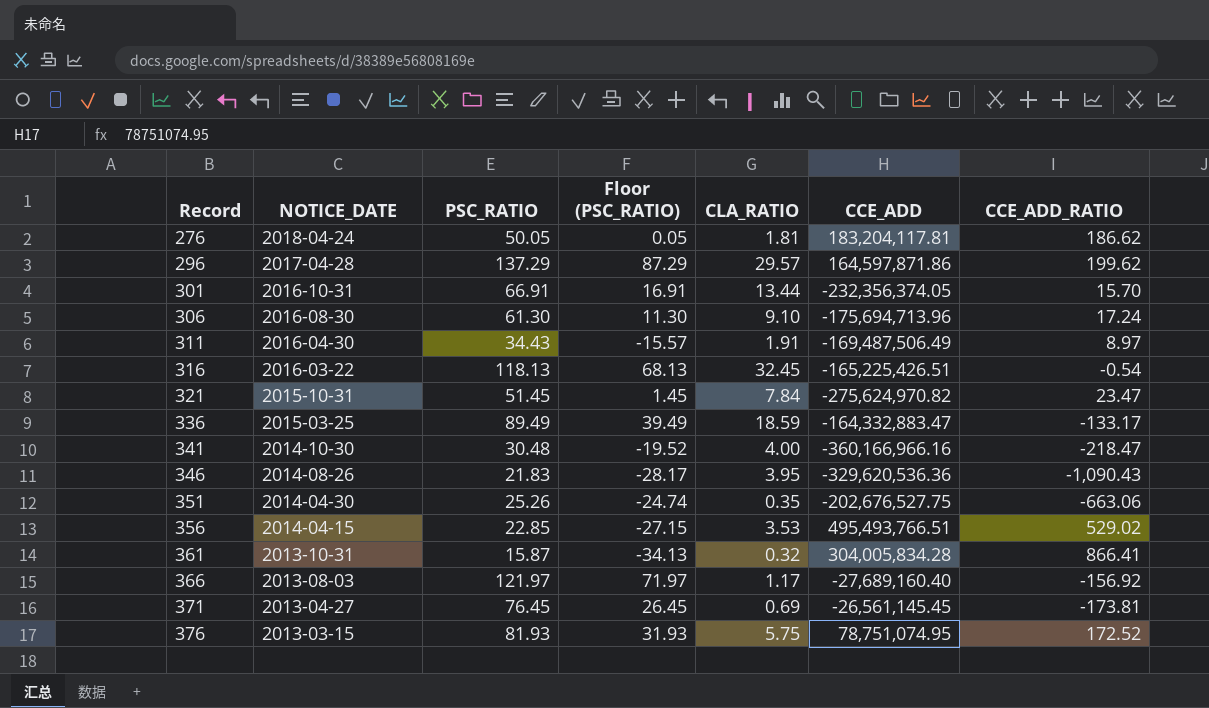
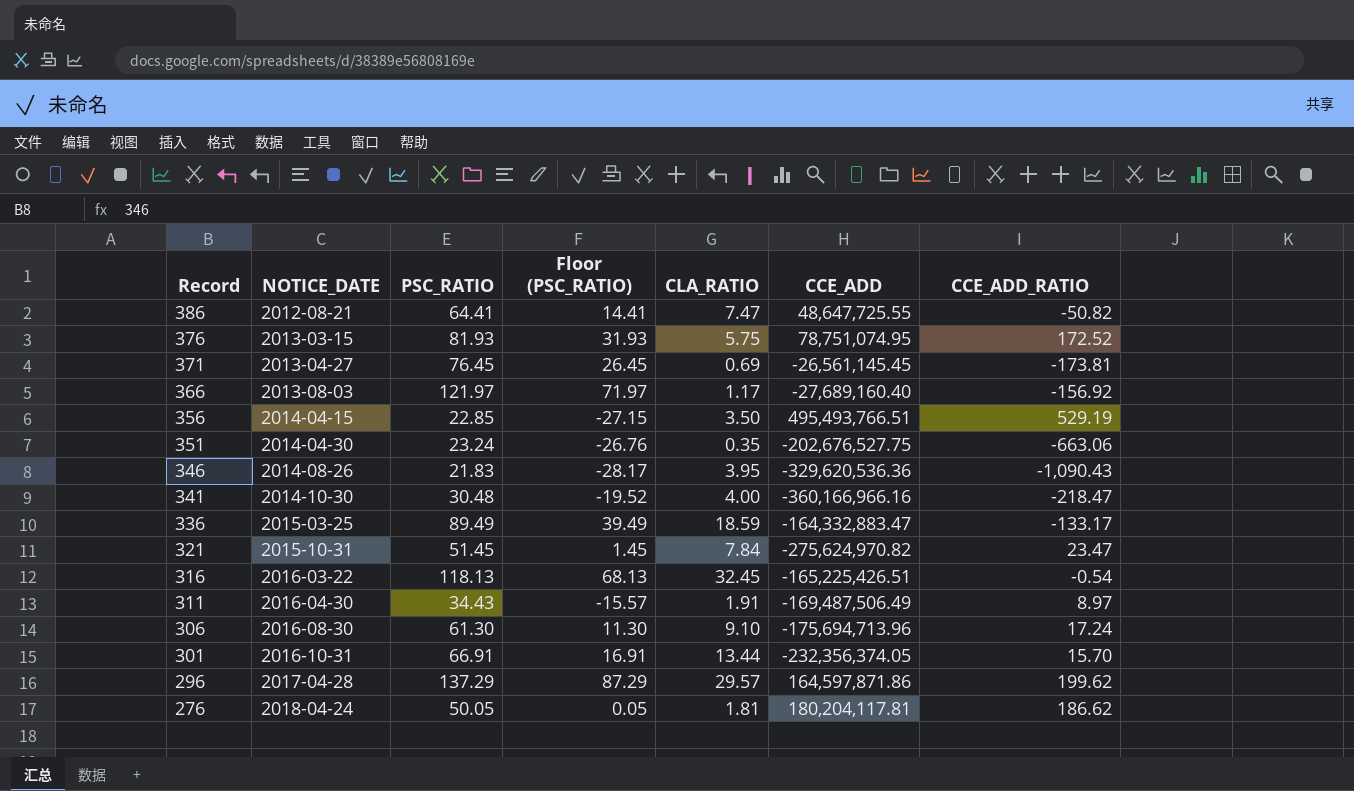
row order: Record ascending -> Record descending
row 361: 2013-10-31 | 15.87 | -34.13 | 0.32 | 304,005,834.28 | 866.41 -> none
row 386: none -> 2012-08-21 | 64.41 | 14.41 | 7.47 | 48,647,725.55 | -50.82
356 | CLA_RATIO: 3.53 -> 3.50
356 | CCE_ADD_RATIO: 529.02 -> 529.19
351 | PSC_RATIO: 25.26 -> 23.24
351 | Floor (PSC_RATIO): -24.74 -> -26.76
276 | CCE_ADD: 183,204,117.81 -> 180,204,117.81

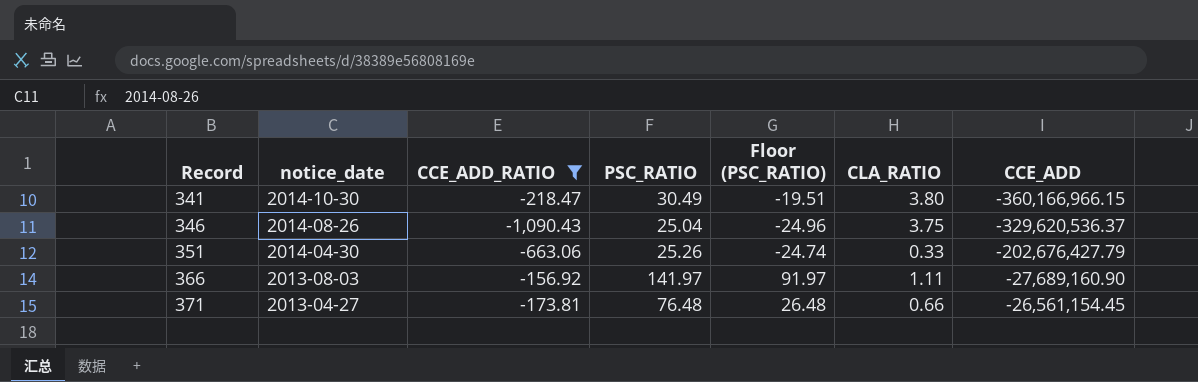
filter: none -> CCE_ADD_RATIO <= -156.92
row order: Record descending -> Record ascending
column name: NOTICE_DATE -> notice_date
column CCE_ADD_RATIO | position: 7 -> 3
341 | PSC_RATIO: 30.48 -> 30.49
341 | Floor (PSC_RATIO): -19.52 -> -19.51
341 | CLA_RATIO: 4.00 -> 3.80
341 | CCE_ADD: -360,166,966.16 -> -360,166,966.15
346 | PSC_RATIO: 21.83 -> 25.04
346 | Floor (PSC_RATIO): -28.17 -> -24.96
346 | CLA_RATIO: 3.95 -> 3.75
346 | CCE_ADD: -329,620,536.36 -> -329,620,536.37
351 | PSC_RATIO: 23.24 -> 25.26
351 | Floor (PSC_RATIO): -26.76 -> -24.74
351 | CLA_RATIO: 0.35 -> 0.33
351 | CCE_ADD: -202,676,527.75 -> -202,676,427.79
366 | PSC_RATIO: 121.97 -> 141.97
366 | Floor (PSC_RATIO): 71.97 -> 91.97
366 | CLA_RATIO: 1.17 -> 1.11
366 | CCE_ADD: -27,689,160.40 -> -27,689,160.90
371 | PSC_RATIO: 76.45 -> 76.48
371 | Floor (PSC_RATIO): 26.45 -> 26.48
371 | CLA_RATIO: 0.69 -> 0.66
371 | CCE_ADD: -26,561,145.45 -> -26,561,154.45

